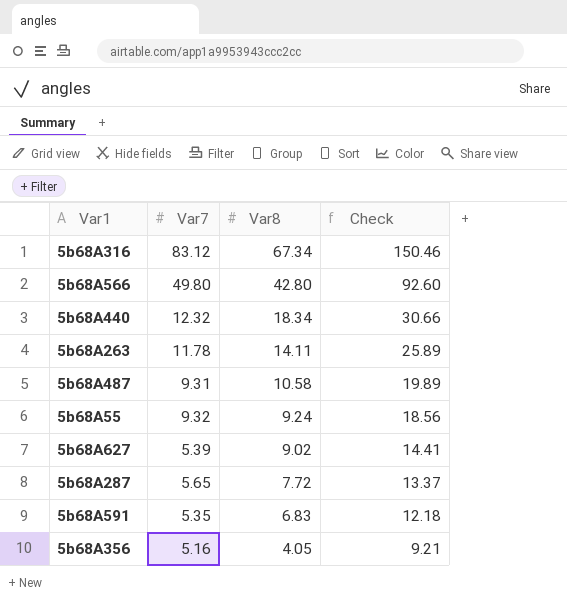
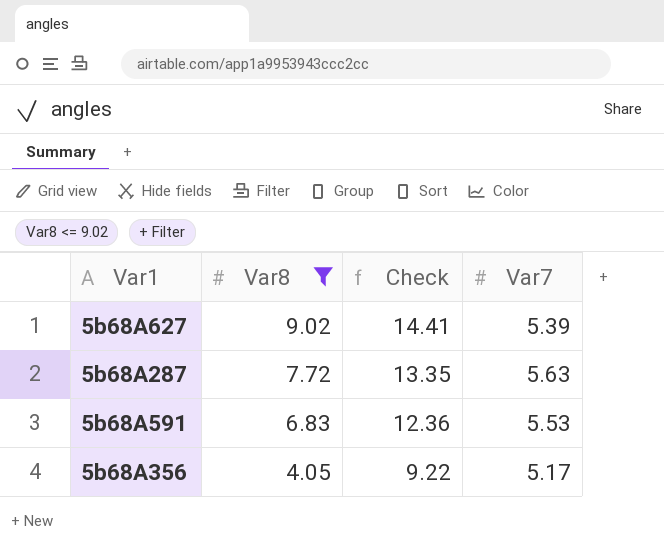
filter: none -> Var8 <= 9.02
column Var7 | position: 2 -> 4
5b68A287 | Check: 13.37 -> 13.35
5b68A287 | Var7: 5.65 -> 5.63
5b68A591 | Check: 12.18 -> 12.36
5b68A591 | Var7: 5.35 -> 5.53
5b68A356 | Check: 9.21 -> 9.22
5b68A356 | Var7: 5.16 -> 5.17

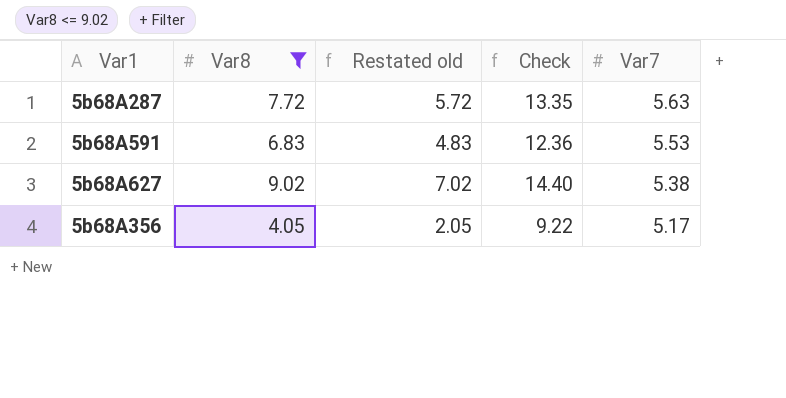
row order: Var8 descending -> Var7 descending
column Restated old | formula: none -> [Var8] - 2
5b68A627 | Check: 14.41 -> 14.40
5b68A627 | Var7: 5.39 -> 5.38

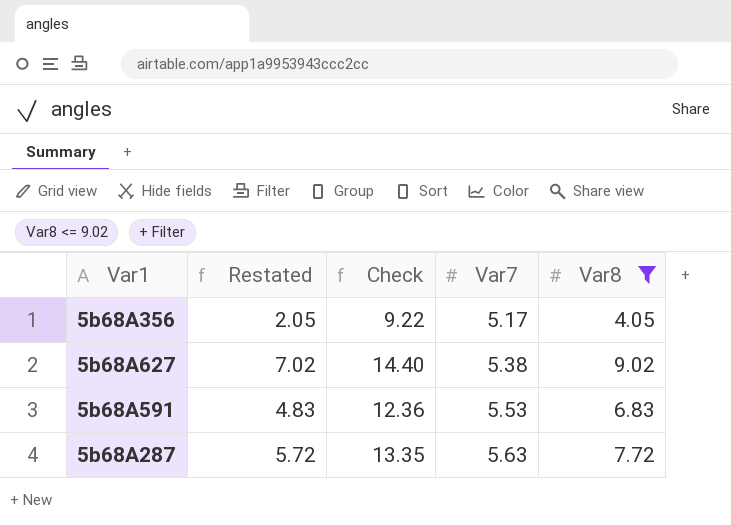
row order: Var7 descending -> Var7 ascending
column name: Restated old -> Restated
column Var8 | position: 2 -> 5

